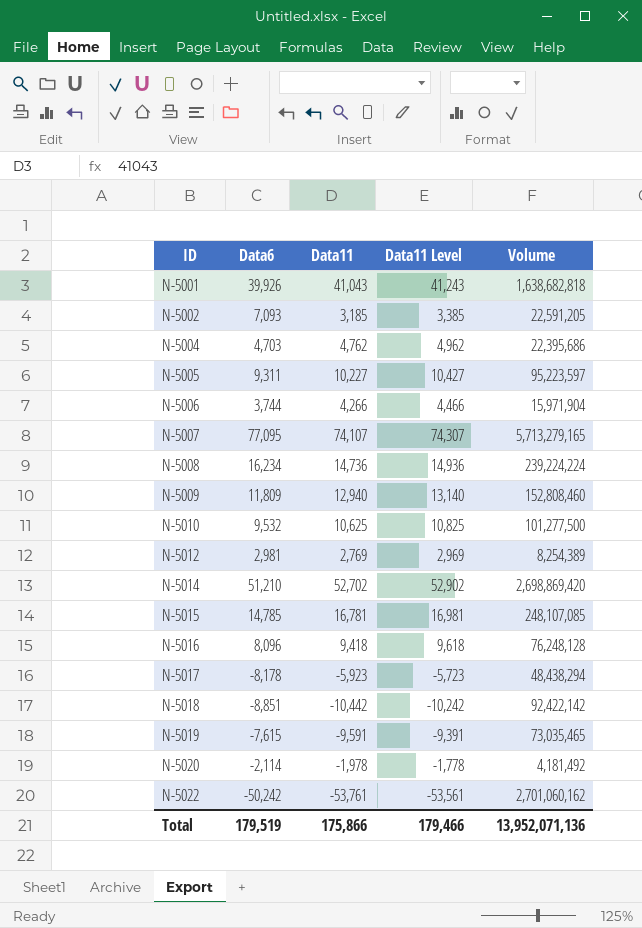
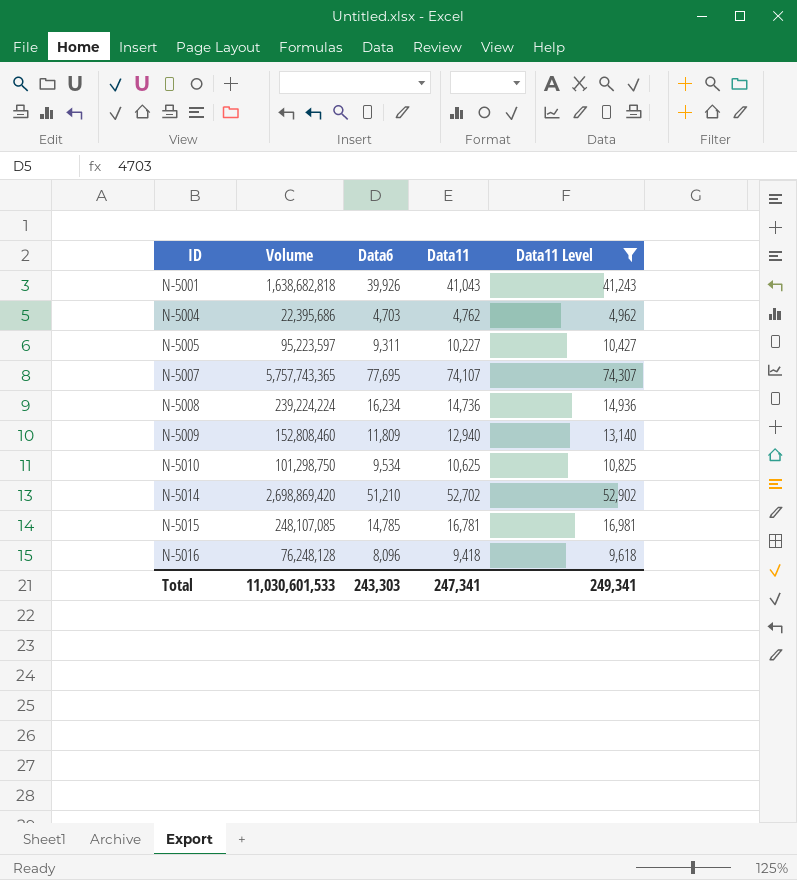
filter: none -> Data11 Level >= 4,962
column Volume | position: 5 -> 2
N-5007 | Volume: 5,713,279,165 -> 5,757,743,365
N-5007 | Data6: 77,095 -> 77,695
N-5010 | Volume: 101,277,500 -> 101,298,750
N-5010 | Data6: 9,532 -> 9,534
Total | Volume: 13,952,071,136 -> 11,030,601,533
Total | Data6: 179,519 -> 243,303
Total | Data11: 175,866 -> 247,341
Total | Data11 Level: 179,466 -> 249,341

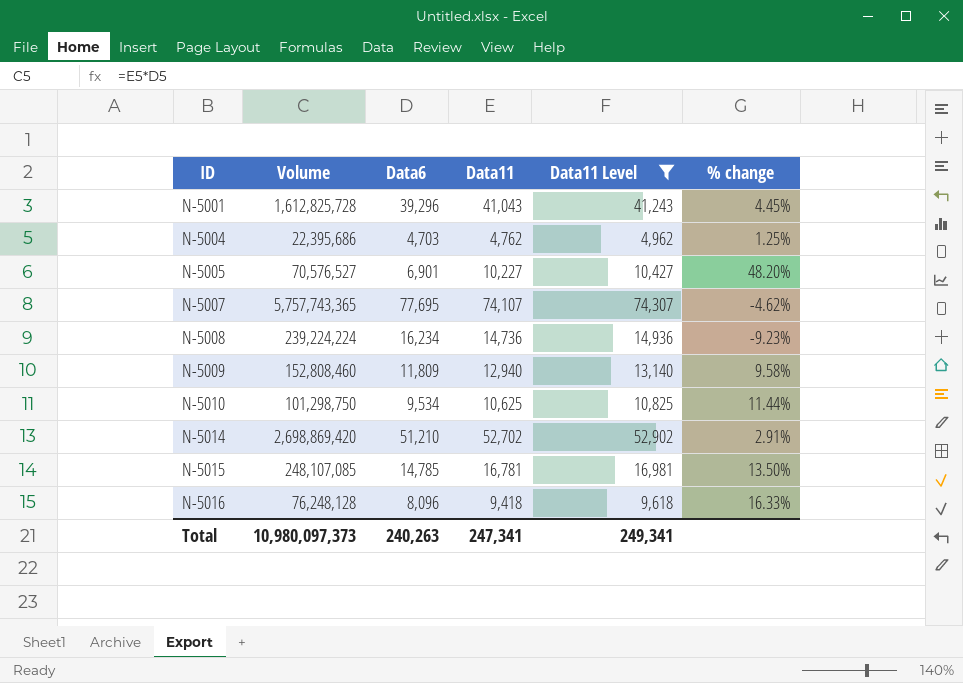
column % change | formula: none -> ([Data11] - [Data6]) / [Data6]
N-5001 | Volume: 1,638,682,818 -> 1,612,825,728
N-5001 | Data6: 39,926 -> 39,296
N-5005 | Volume: 95,223,597 -> 70,576,527
N-5005 | Data6: 9,311 -> 6,901
Total | Volume: 11,030,601,533 -> 10,980,097,373
Total | Data6: 243,303 -> 240,263

